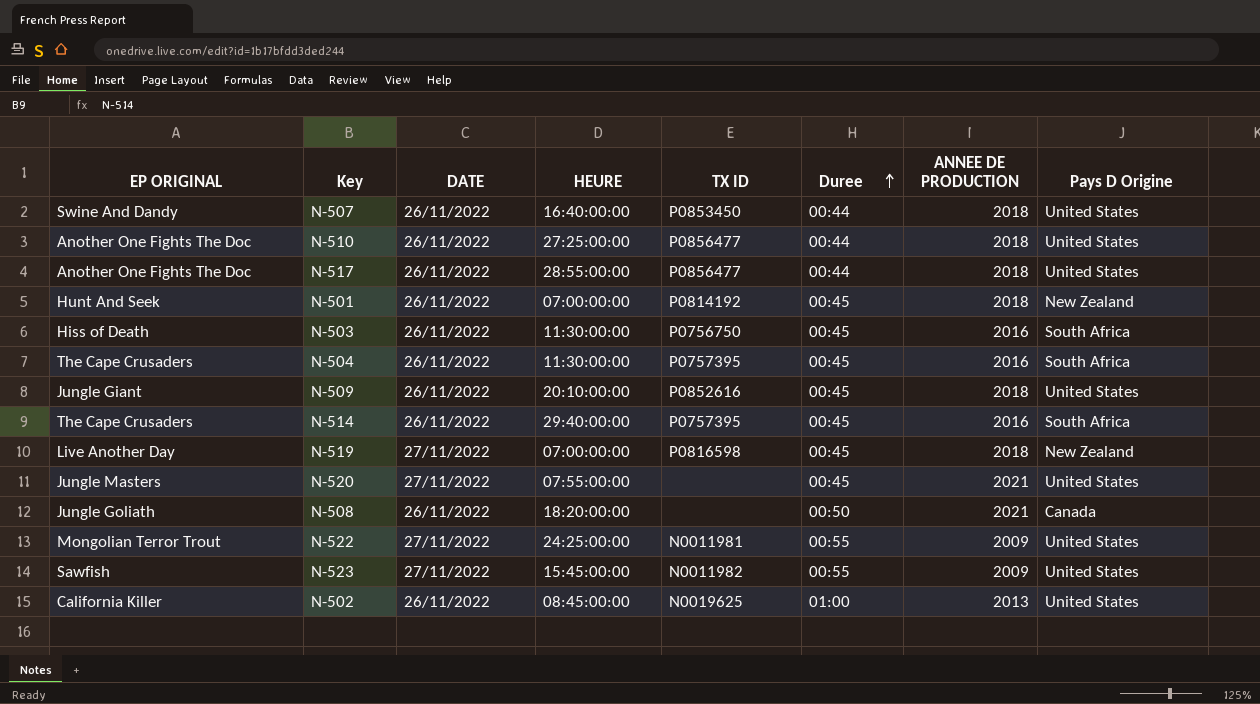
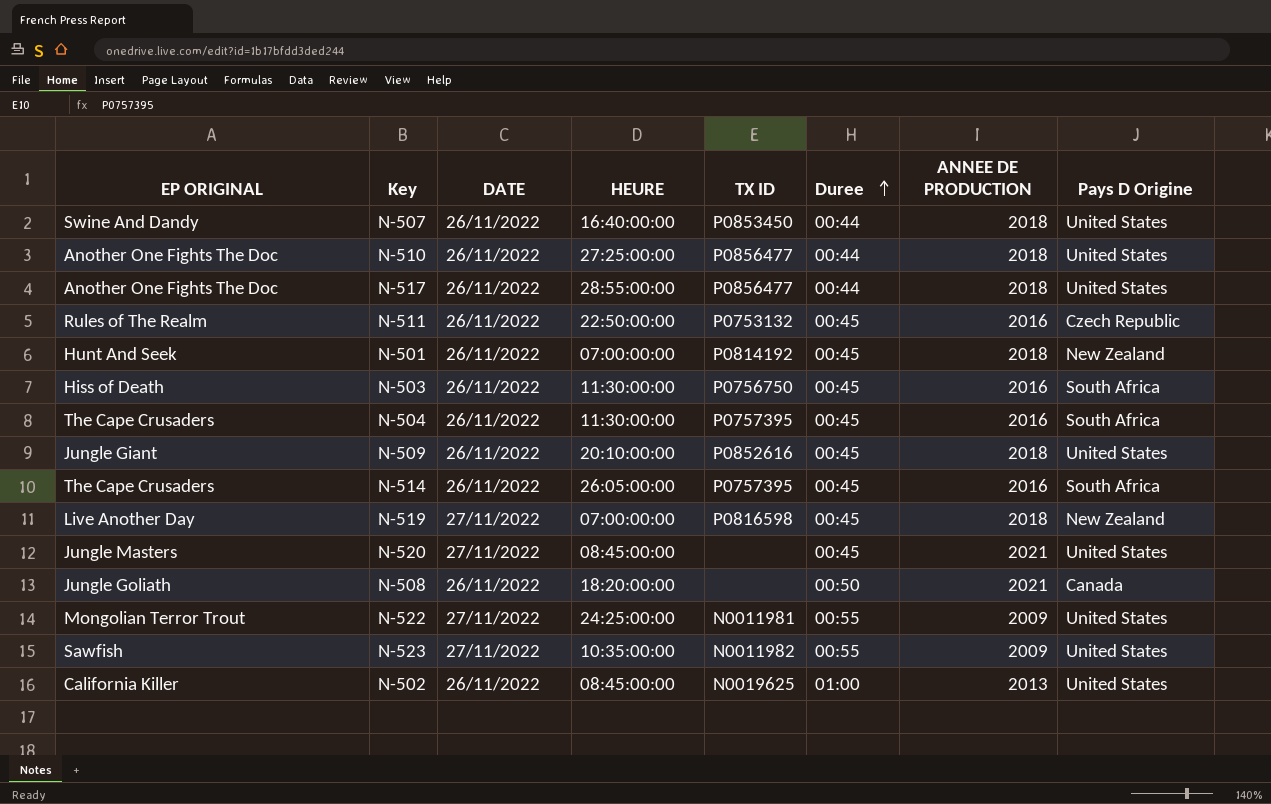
row N-511: none -> Rules of The Realm | 26/11/2022 | 22:50:00:00 | P0753132 | 00:45 | 2016 | Czech Republic
N-514 | HEURE: 29:40:00:00 -> 26:05:00:00
N-520 | HEURE: 07:55:00:00 -> 08:45:00:00
N-523 | HEURE: 15:45:00:00 -> 10:35:00:00

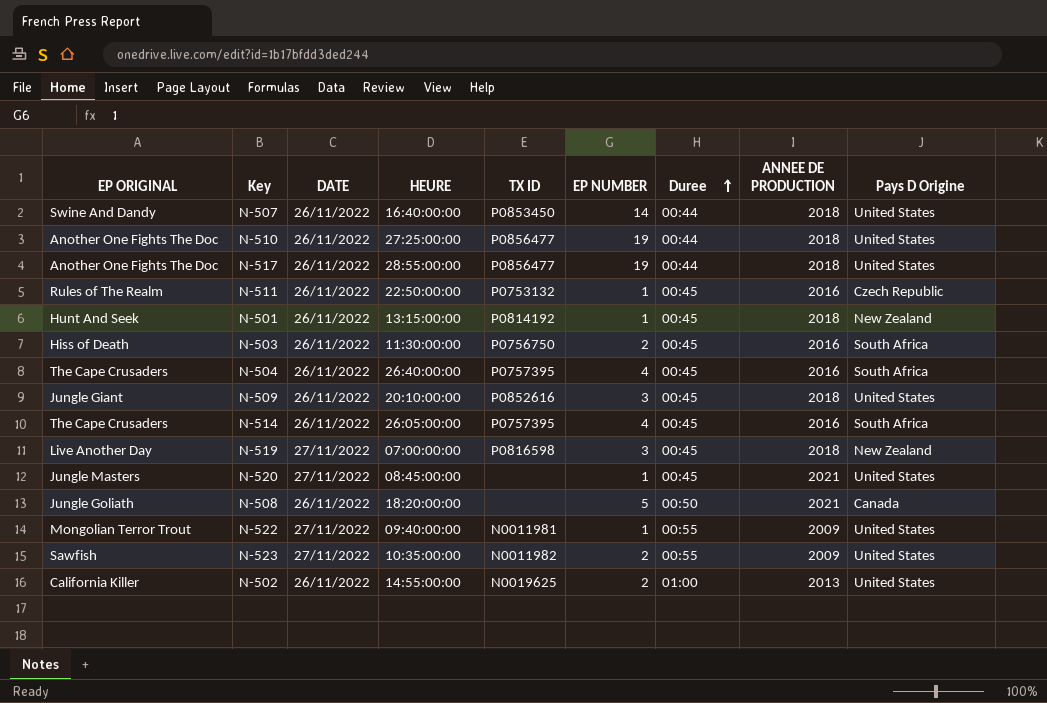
column EP NUMBER | position: none -> 6
N-501 | HEURE: 07:00:00:00 -> 13:15:00:00
N-504 | HEURE: 11:30:00:00 -> 26:40:00:00
N-522 | HEURE: 24:25:00:00 -> 09:40:00:00
N-502 | HEURE: 08:45:00:00 -> 14:55:00:00

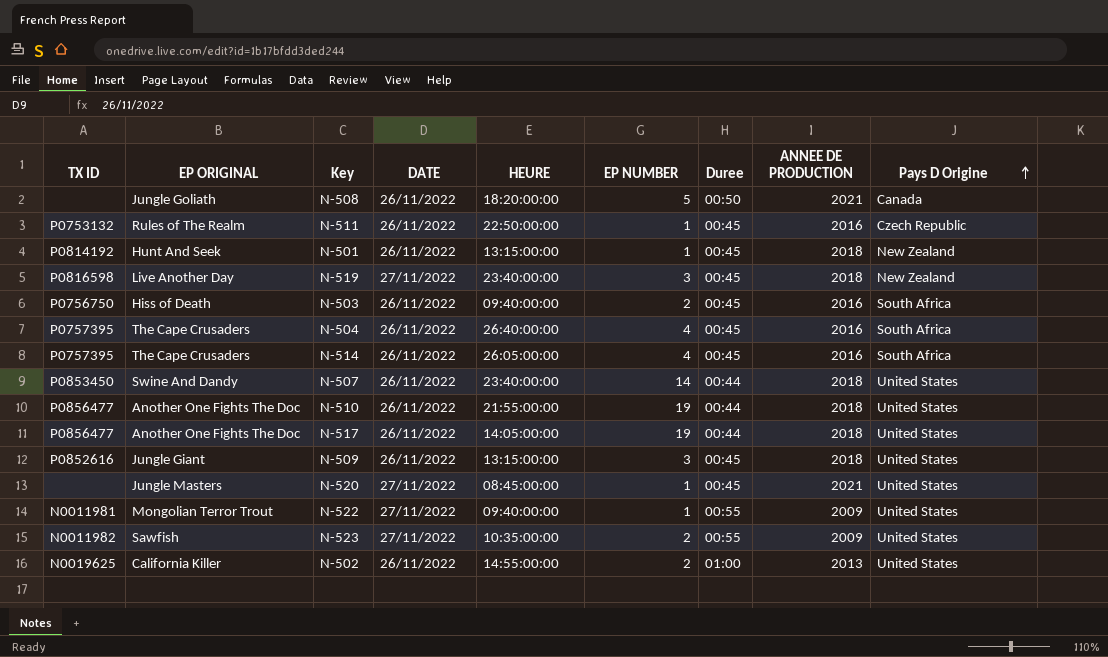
row order: Duree ascending -> Pays D Origine ascending
column TX ID | position: 5 -> 1
N-519 | HEURE: 07:00:00:00 -> 23:40:00:00
N-503 | HEURE: 11:30:00:00 -> 09:40:00:00
N-507 | HEURE: 16:40:00:00 -> 23:40:00:00
N-510 | HEURE: 27:25:00:00 -> 21:55:00:00
N-517 | HEURE: 28:55:00:00 -> 14:05:00:00
N-509 | HEURE: 20:10:00:00 -> 13:15:00:00

